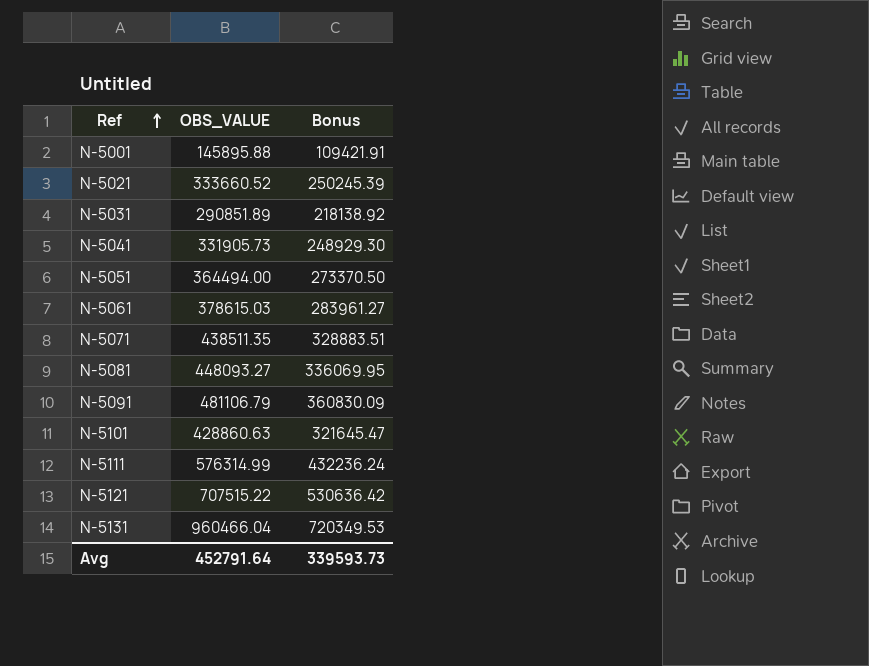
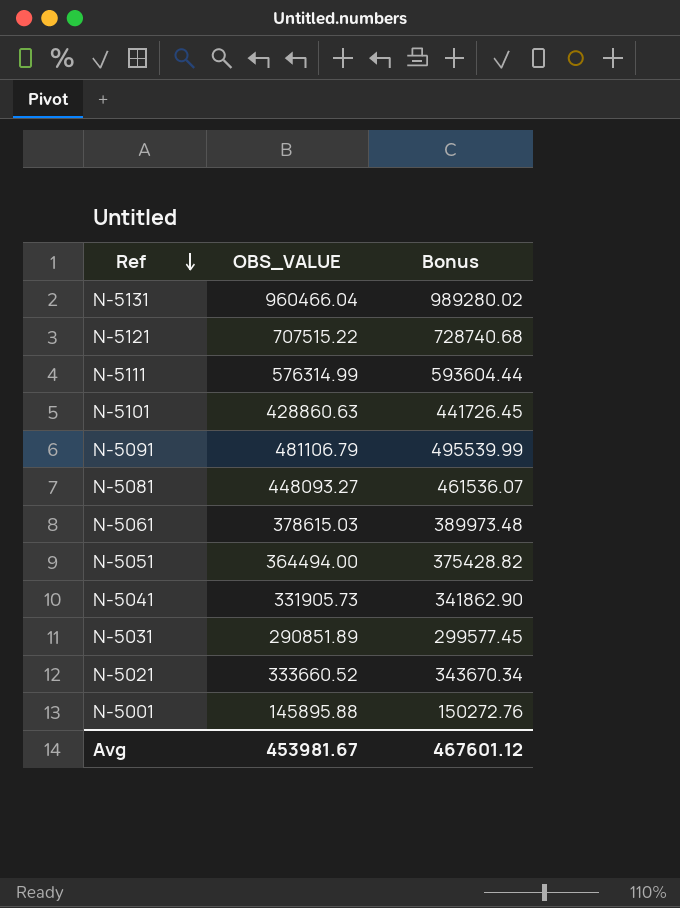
row order: Ref ascending -> Ref descending
column Bonus | formula: [OBS_VALUE] * 0.75 -> [OBS_VALUE] * 1.03
row N-5071: 438511.35 | 328883.51 -> none
Avg | OBS_VALUE: 452791.64 -> 453981.67
Avg | Bonus: 339593.73 -> 467601.12

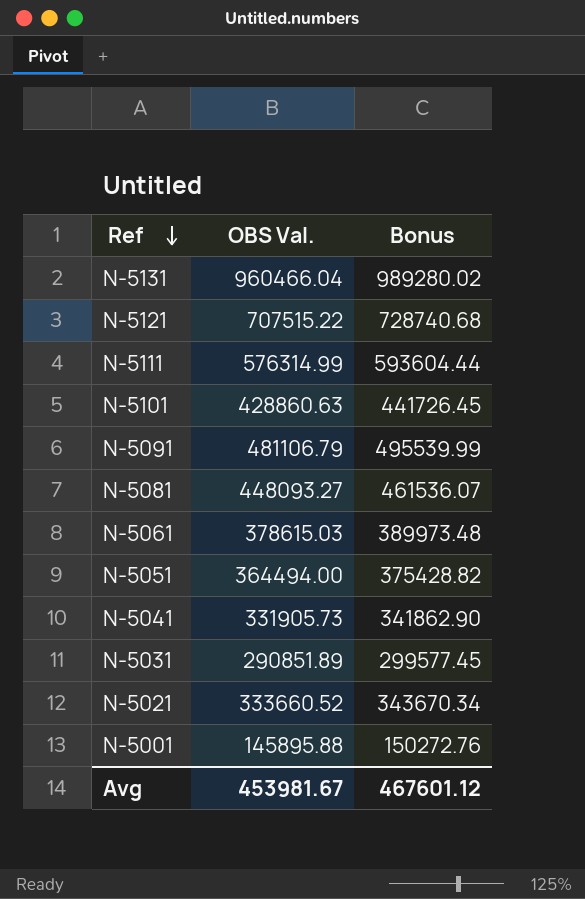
column name: OBS_VALUE -> OBS Val.

